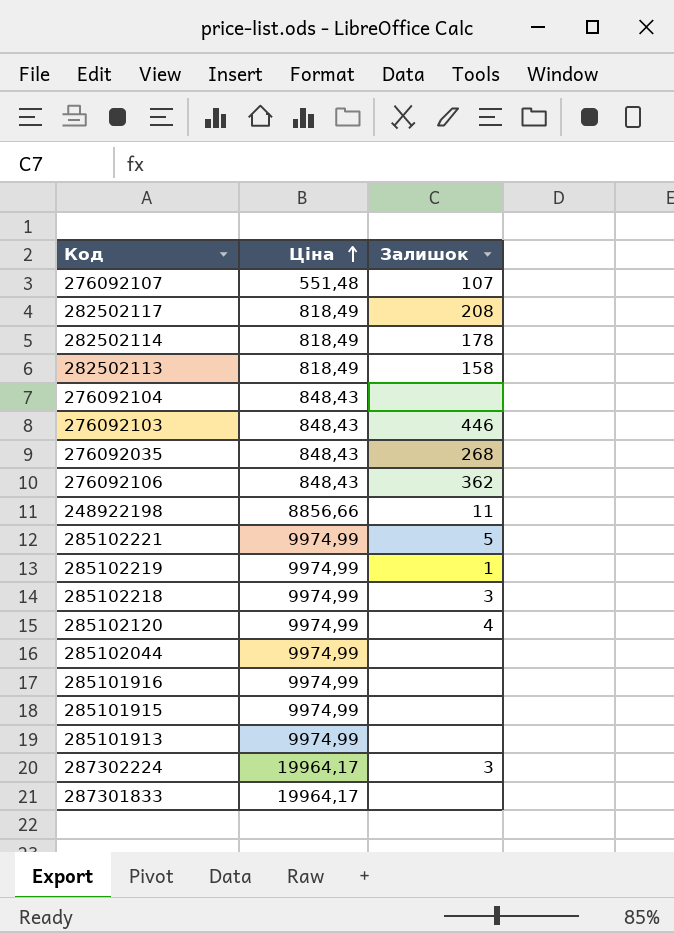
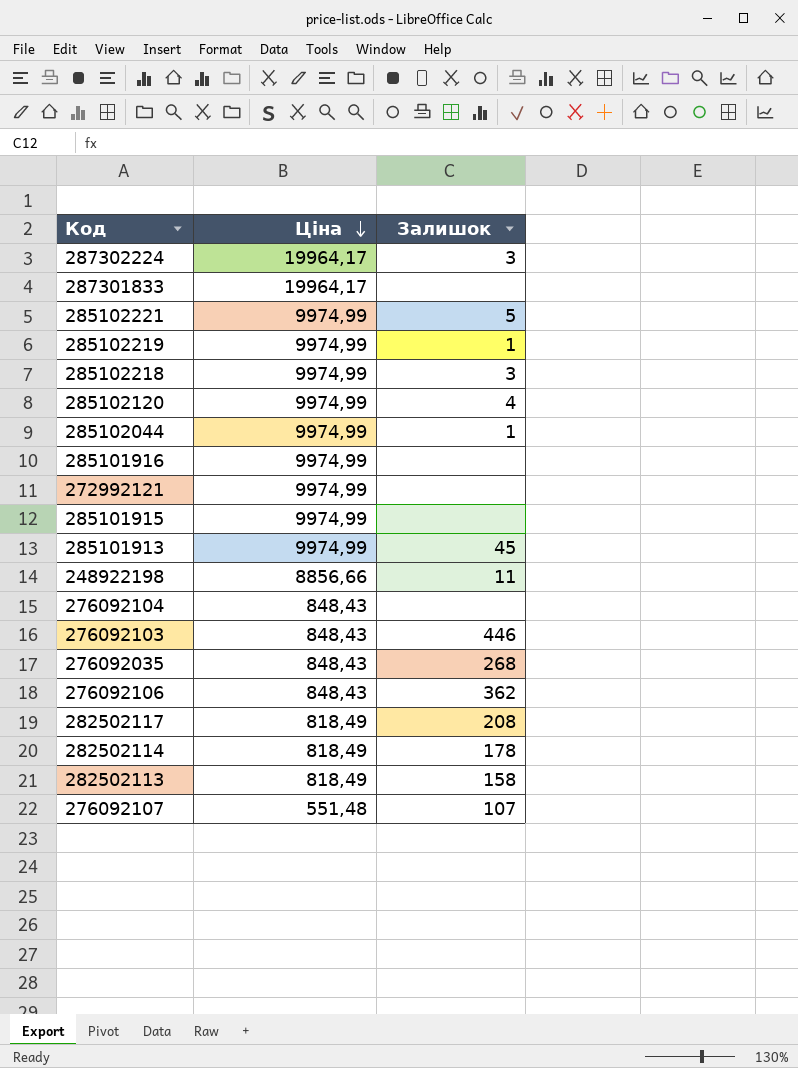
row order: Ціна ascending -> Ціна descending
285102044 | Залишок: none -> 1
row 272992121: none -> 9974,99 | none
285101913 | Залишок: none -> 45

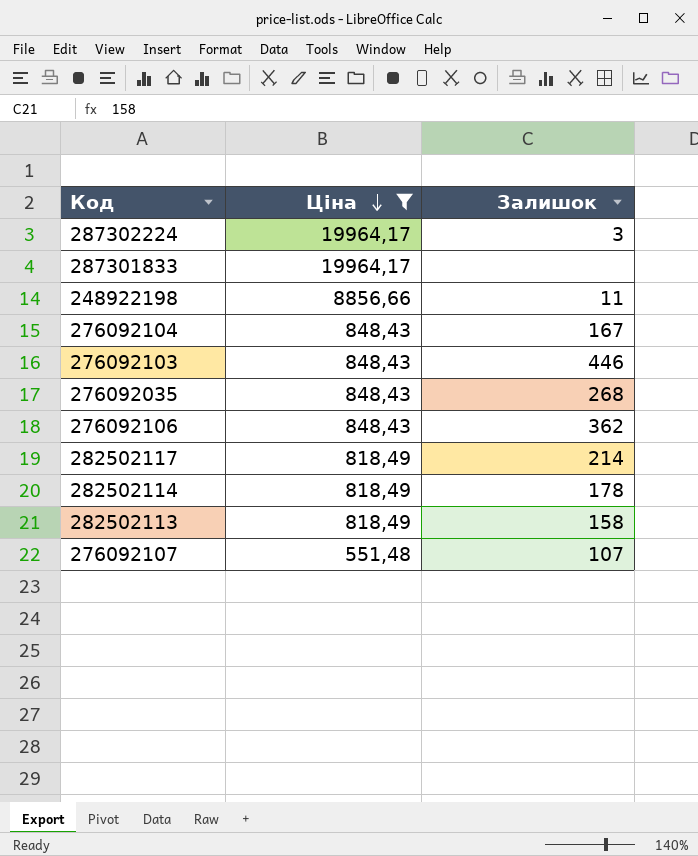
filter: none -> Ціна != 9974,99
276092104 | Залишок: none -> 167
282502117 | Залишок: 208 -> 214

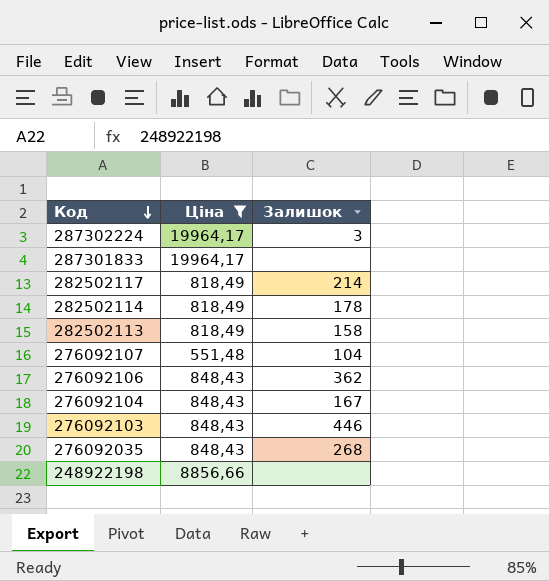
row order: Ціна descending -> Код descending
276092107 | Залишок: 107 -> 104
248922198 | Залишок: 11 -> none

